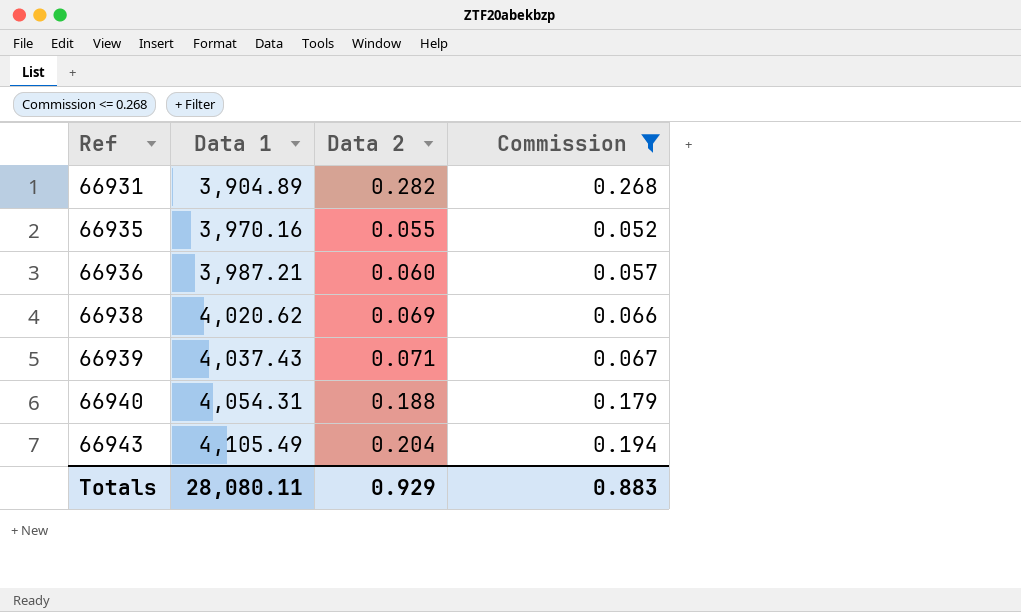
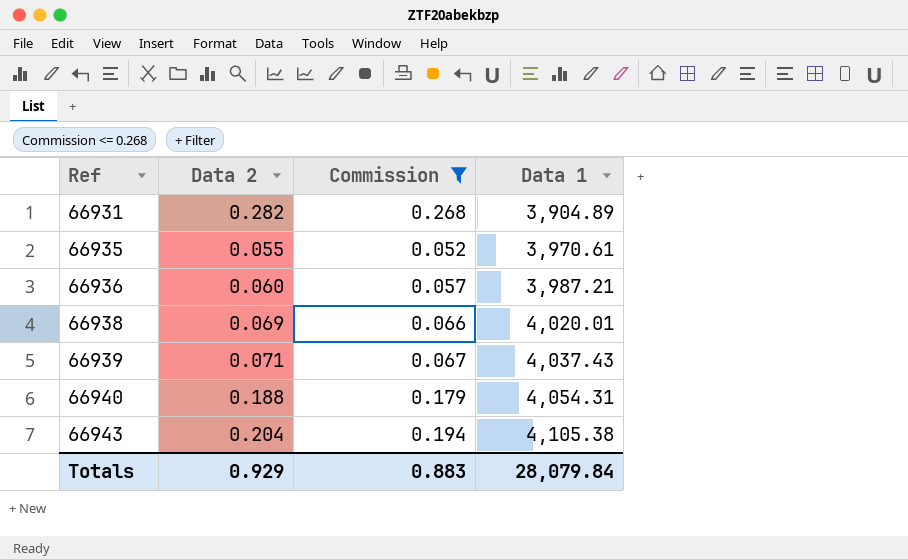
column Data 1 | position: 2 -> 4
66935 | Data 1: 3,970.16 -> 3,970.61
66938 | Data 1: 4,020.62 -> 4,020.01
66943 | Data 1: 4,105.49 -> 4,105.38
Totals | Data 1: 28,080.11 -> 28,079.84

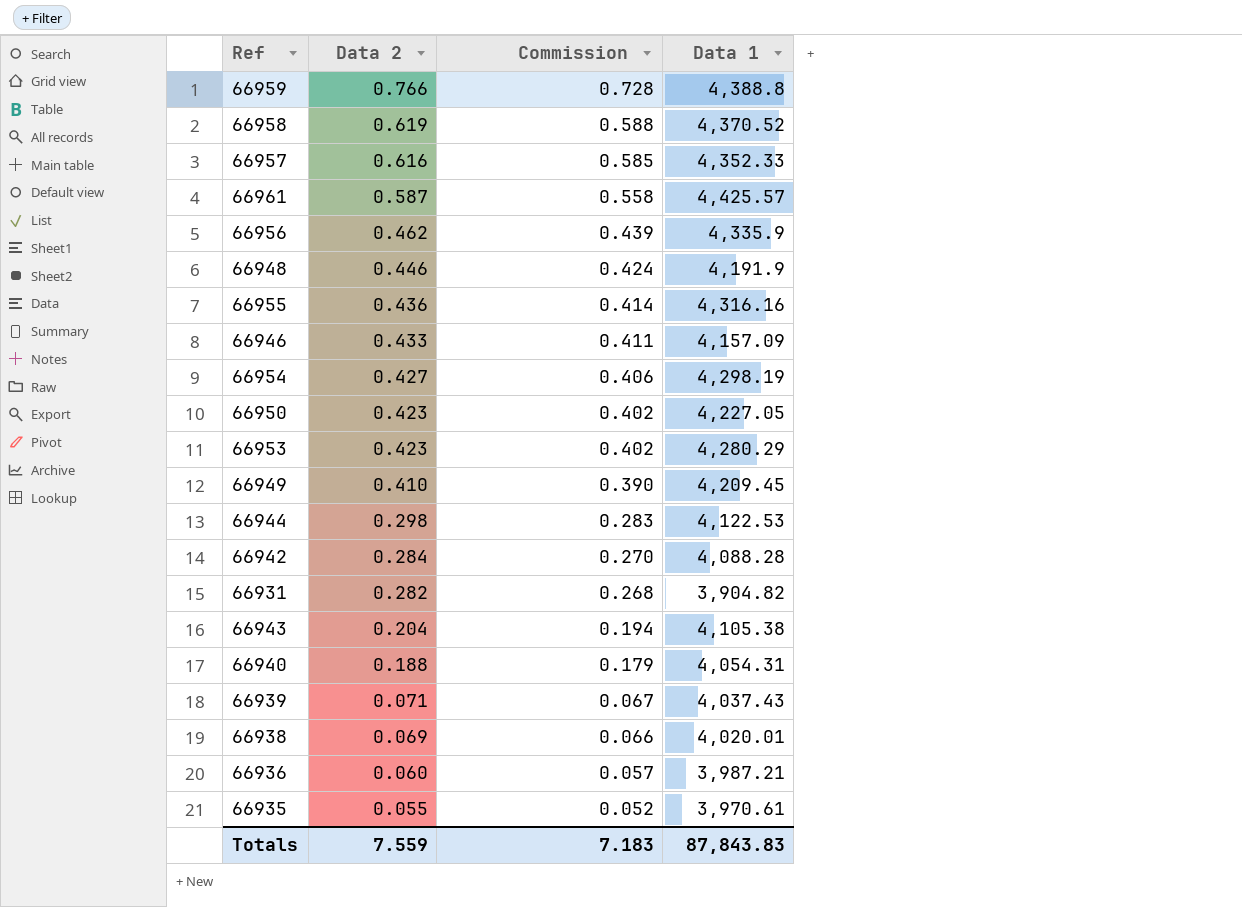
filter: Commission <= 0.268 -> none
row order: Ref ascending -> Data 2 descending
66931 | Data 1: 3,904.89 -> 3,904.82
Totals | Data 2: 0.929 -> 7.559
Totals | Commission: 0.883 -> 7.183
Totals | Data 1: 28,079.84 -> 87,843.83

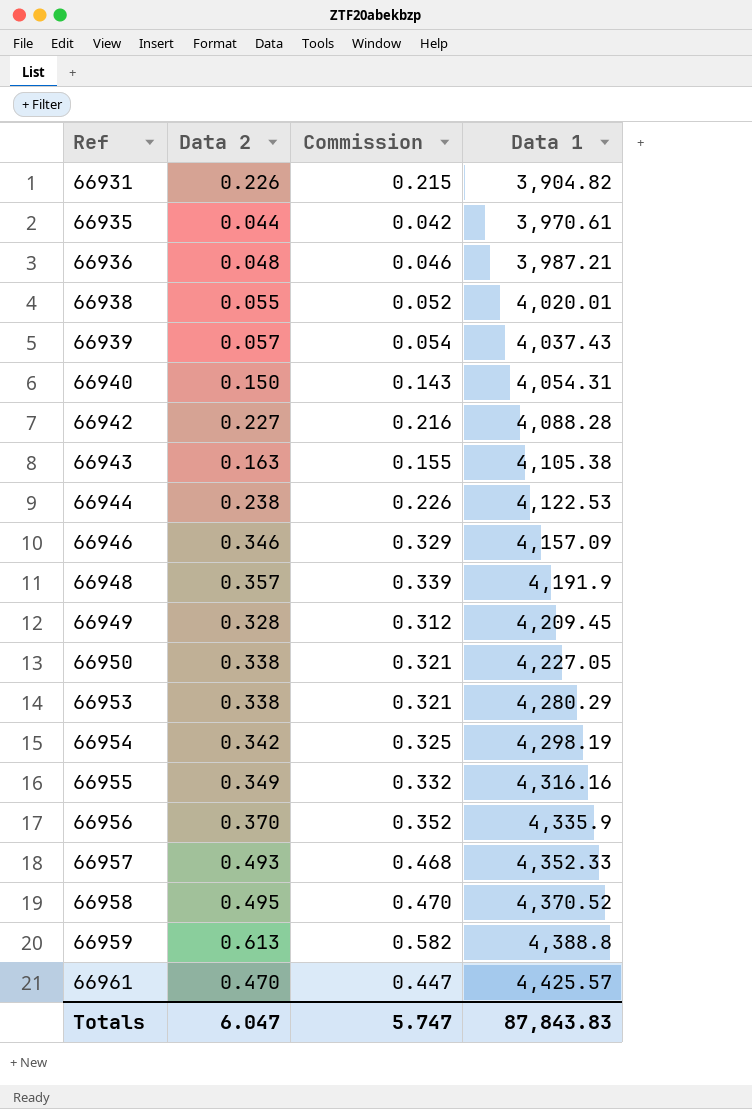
row order: Data 2 descending -> Ref ascending
66931 | Data 2: 0.282 -> 0.226
66931 | Commission: 0.268 -> 0.215
66935 | Data 2: 0.055 -> 0.044
66935 | Commission: 0.052 -> 0.042
66936 | Data 2: 0.060 -> 0.048
66936 | Commission: 0.057 -> 0.046
66938 | Data 2: 0.069 -> 0.055
66938 | Commission: 0.066 -> 0.052
66939 | Data 2: 0.071 -> 0.057
66939 | Commission: 0.067 -> 0.054
66940 | Data 2: 0.188 -> 0.150
66940 | Commission: 0.179 -> 0.143
66942 | Data 2: 0.284 -> 0.227
66942 | Commission: 0.270 -> 0.216
66943 | Data 2: 0.204 -> 0.163
66943 | Commission: 0.194 -> 0.155
66944 | Data 2: 0.298 -> 0.238
66944 | Commission: 0.283 -> 0.226
66946 | Data 2: 0.433 -> 0.346
66946 | Commission: 0.411 -> 0.329
66948 | Data 2: 0.446 -> 0.357
66948 | Commission: 0.424 -> 0.339
66949 | Data 2: 0.410 -> 0.328
66949 | Commission: 0.390 -> 0.312
66950 | Data 2: 0.423 -> 0.338
66950 | Commission: 0.402 -> 0.321
66953 | Data 2: 0.423 -> 0.338
66953 | Commission: 0.402 -> 0.321
66954 | Data 2: 0.427 -> 0.342
66954 | Commission: 0.406 -> 0.325
66955 | Data 2: 0.436 -> 0.349
66955 | Commission: 0.414 -> 0.332
66956 | Data 2: 0.462 -> 0.370
66956 | Commission: 0.439 -> 0.352
66957 | Data 2: 0.616 -> 0.493
66957 | Commission: 0.585 -> 0.468
66958 | Data 2: 0.619 -> 0.495
66958 | Commission: 0.588 -> 0.470
66959 | Data 2: 0.766 -> 0.613
66959 | Commission: 0.728 -> 0.582
66961 | Data 2: 0.587 -> 0.470
66961 | Commission: 0.558 -> 0.447
Totals | Data 2: 7.559 -> 6.047
Totals | Commission: 7.183 -> 5.747

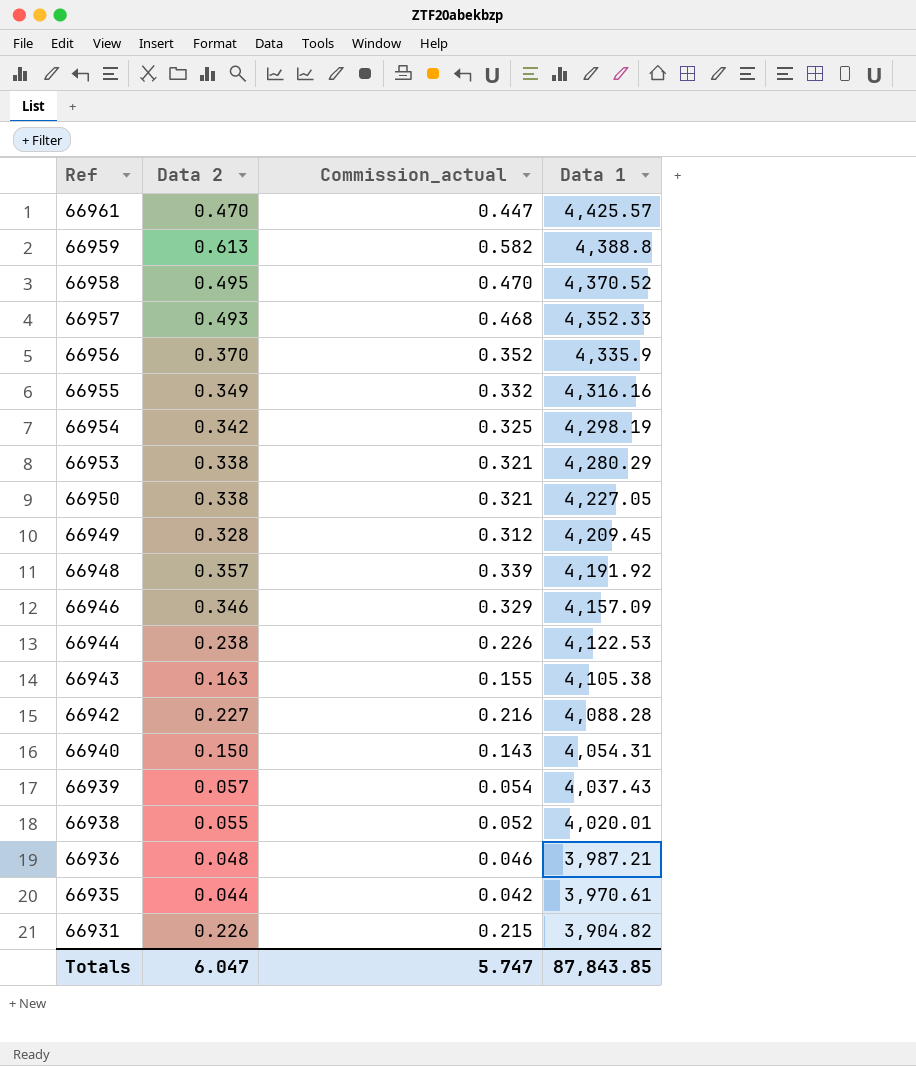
row order: Ref ascending -> Ref descending
column name: Commission -> Commission_actual
66948 | Data 1: 4,191.9 -> 4,191.92
Totals | Data 1: 87,843.83 -> 87,843.85

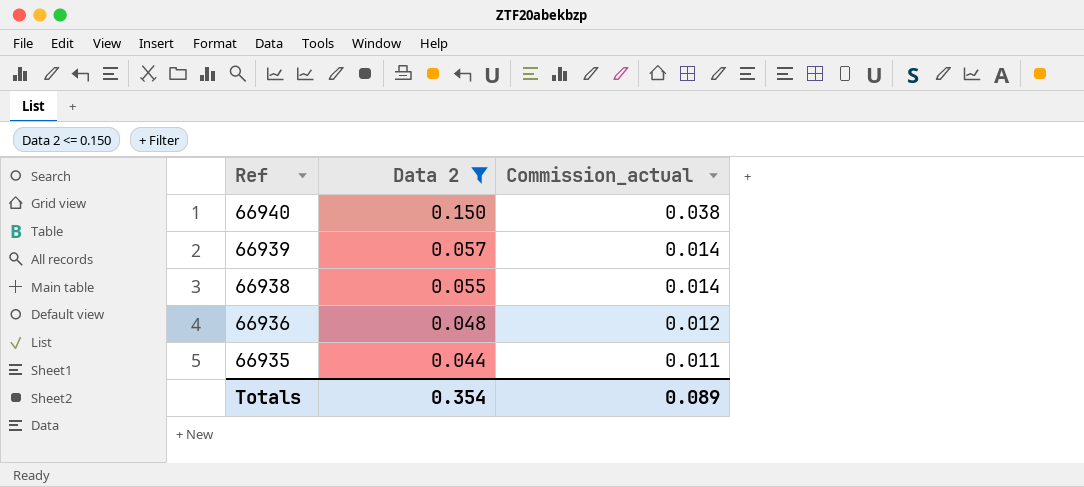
filter: none -> Data 2 <= 0.150
column Data 1 | position: 4 -> none
column Commission_actual | formula: [Data 2] * 0.95 -> [Data 2] * 0.25
Totals | Data 2: 6.047 -> 0.354
Totals | Commission_actual: 5.747 -> 0.089

